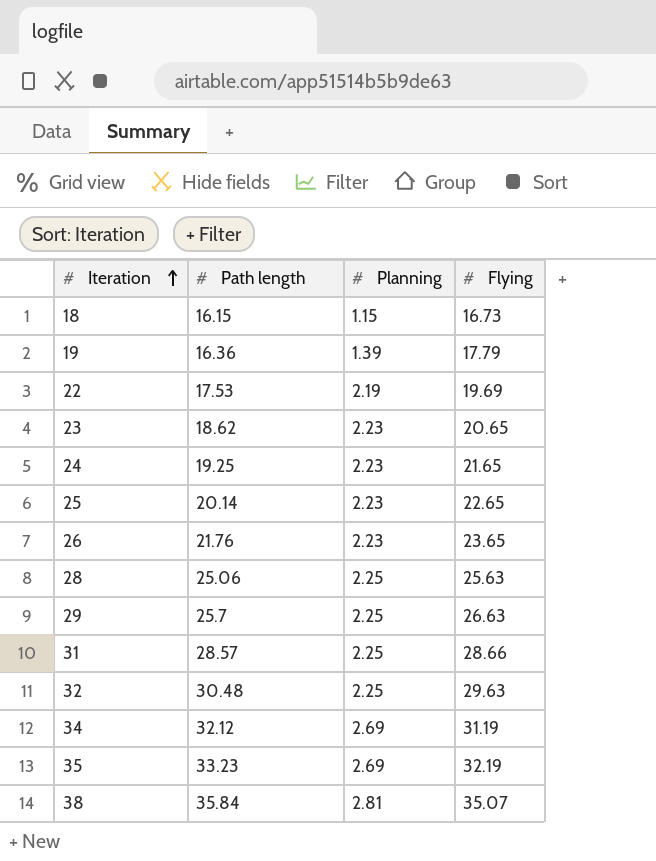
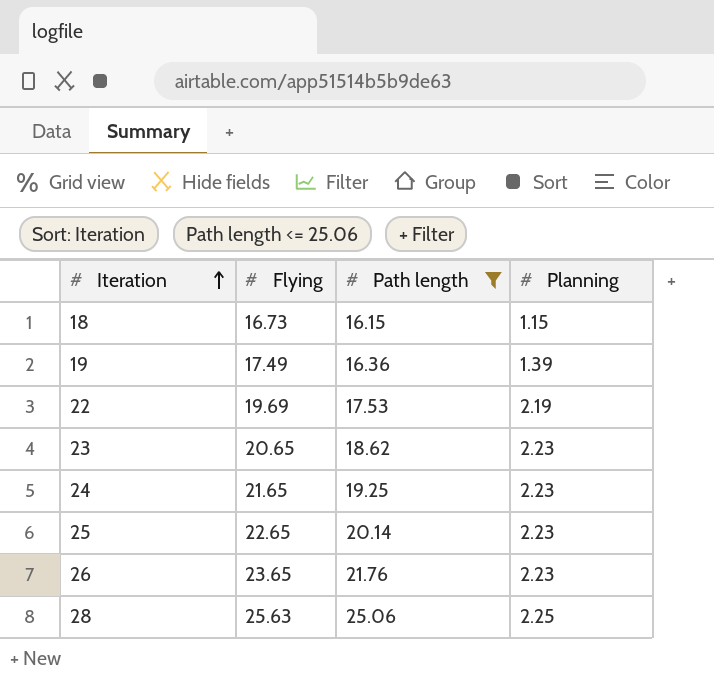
filter: none -> Path length <= 25.06
column Flying | position: 4 -> 2
19 | Flying: 17.79 -> 17.49

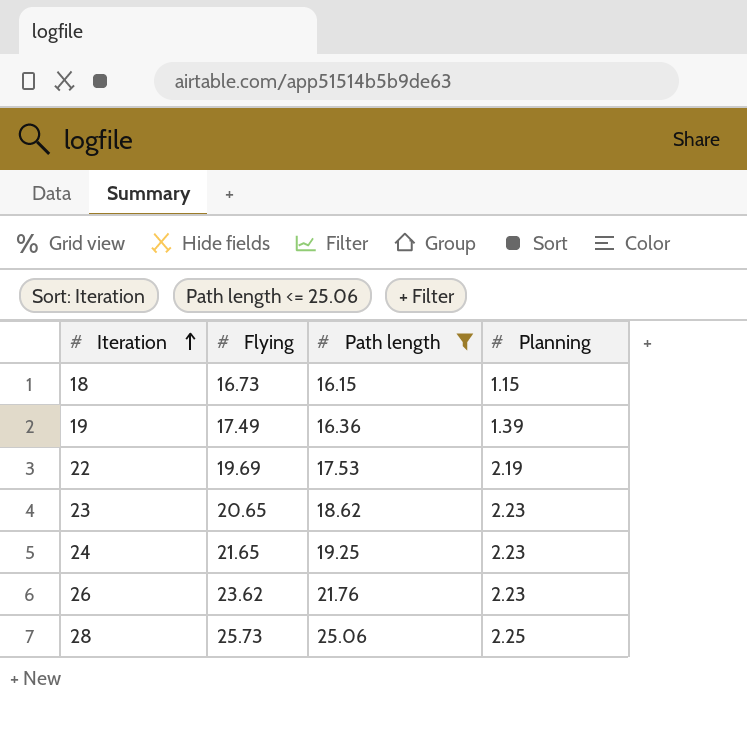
row 25: 22.65 | 20.14 | 2.23 -> none
26 | Flying: 23.65 -> 23.62
28 | Flying: 25.63 -> 25.73

